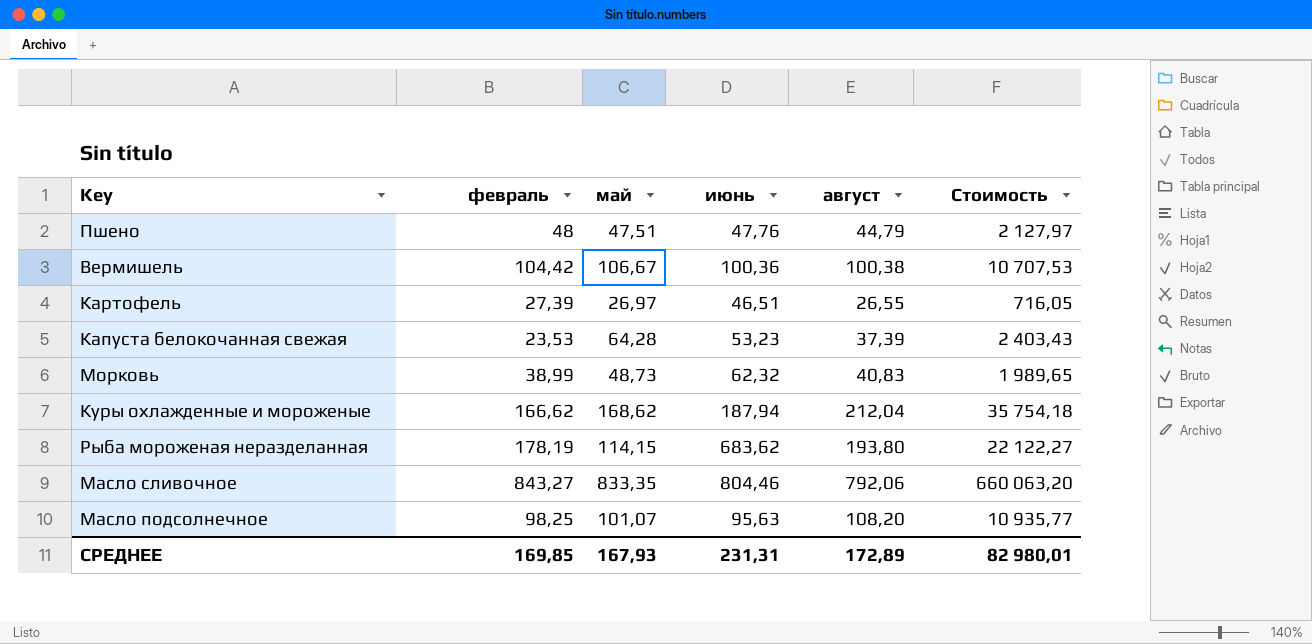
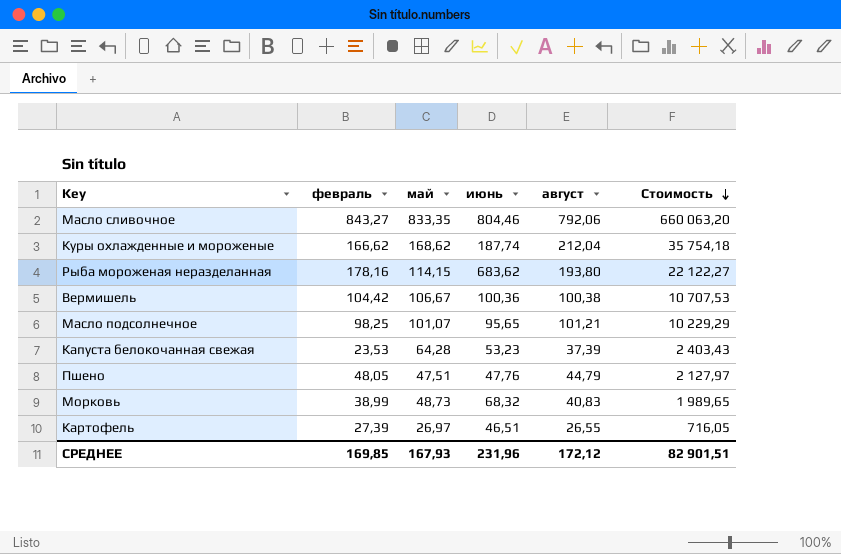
row order: none -> Стоимость descending
Куры охлажденные и мороженые | июнь: 187,94 -> 187,74
Рыба мороженая неразделанная | февраль: 178,19 -> 178,16
Масло подсолнечное | июнь: 95,63 -> 95,65
Масло подсолнечное | август: 108,20 -> 101,21
Масло подсолнечное | Стоимость: 10 935,77 -> 10 229,29
Пшено | февраль: 48 -> 48,05
Морковь | июнь: 62,32 -> 68,32
СРЕДНЕЕ | июнь: 231,31 -> 231,96
СРЕДНЕЕ | август: 172,89 -> 172,12
СРЕДНЕЕ | Стоимость: 82 980,01 -> 82 901,51

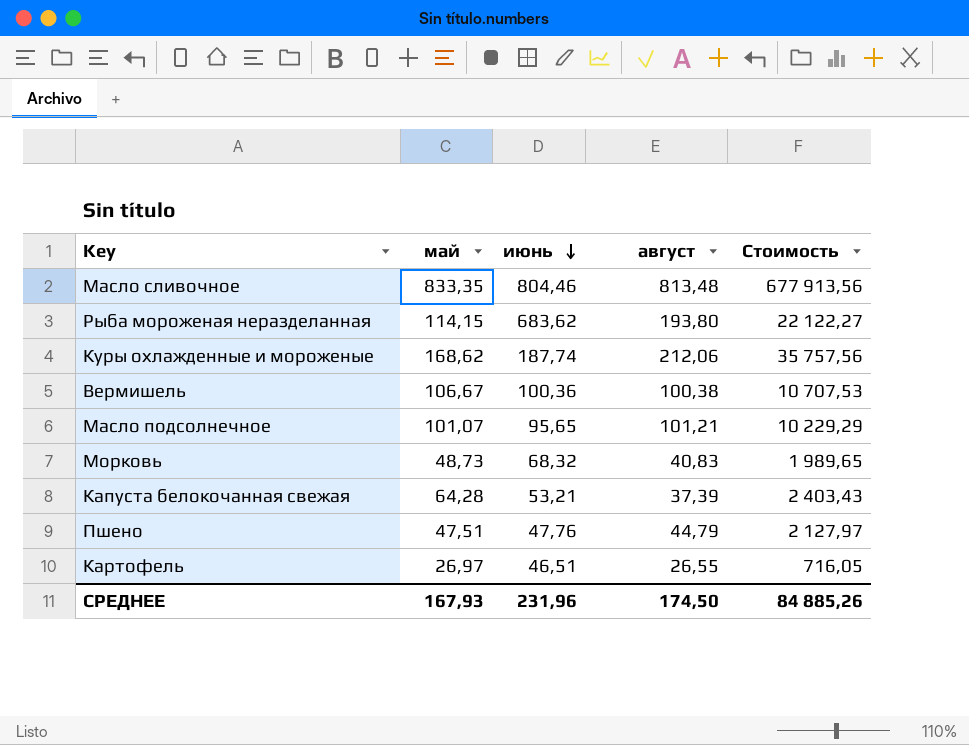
row order: Стоимость descending -> июнь descending
column февраль | position: 2 -> none
Масло сливочное | август: 792,06 -> 813,48
Масло сливочное | Стоимость: 660 063,20 -> 677 913,56
Куры охлажденные и мороженые | август: 212,04 -> 212,06
Куры охлажденные и мороженые | Стоимость: 35 754,18 -> 35 757,56
Капуста белокочанная свежая | июнь: 53,23 -> 53,21
СРЕДНЕЕ | август: 172,12 -> 174,50
СРЕДНЕЕ | Стоимость: 82 901,51 -> 84 885,26

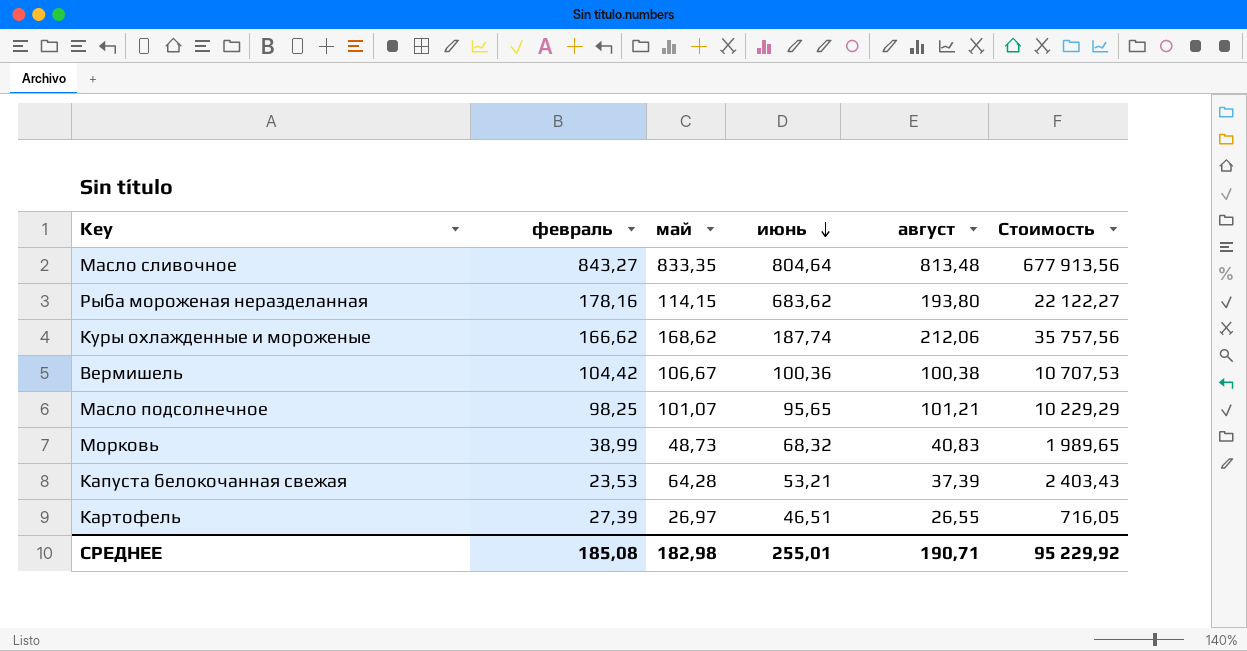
column февраль | position: none -> 2
row Пшено: 47,51 | 47,76 | 44,79 | 2 127,97 -> none
Масло сливочное | июнь: 804,46 -> 804,64
СРЕДНЕЕ | май: 167,93 -> 182,98
СРЕДНЕЕ | июнь: 231,96 -> 255,01
СРЕДНЕЕ | август: 174,50 -> 190,71
СРЕДНЕЕ | Стоимость: 84 885,26 -> 95 229,92

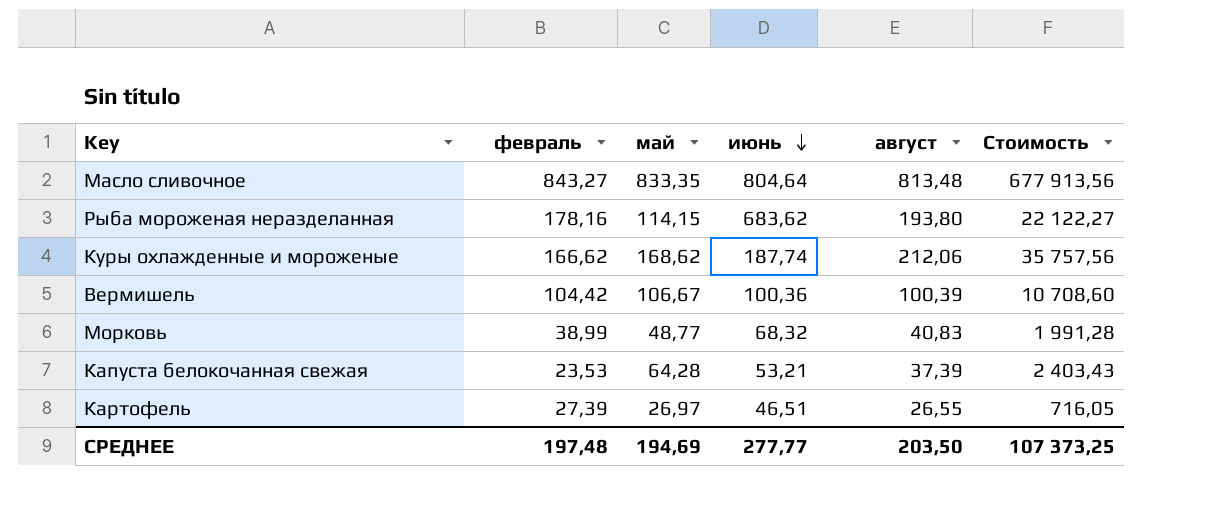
row Масло подсолнечное: 98,25 | 101,07 | 95,65 | 101,21 | 10 229,29 -> none
Вермишель | август: 100,38 -> 100,39
Вермишель | Стоимость: 10 707,53 -> 10 708,60
Морковь | май: 48,73 -> 48,77
Морковь | Стоимость: 1 989,65 -> 1 991,28
СРЕДНЕЕ | февраль: 185,08 -> 197,48
СРЕДНЕЕ | май: 182,98 -> 194,69
СРЕДНЕЕ | июнь: 255,01 -> 277,77
СРЕДНЕЕ | август: 190,71 -> 203,50
СРЕДНЕЕ | Стоимость: 95 229,92 -> 107 373,25

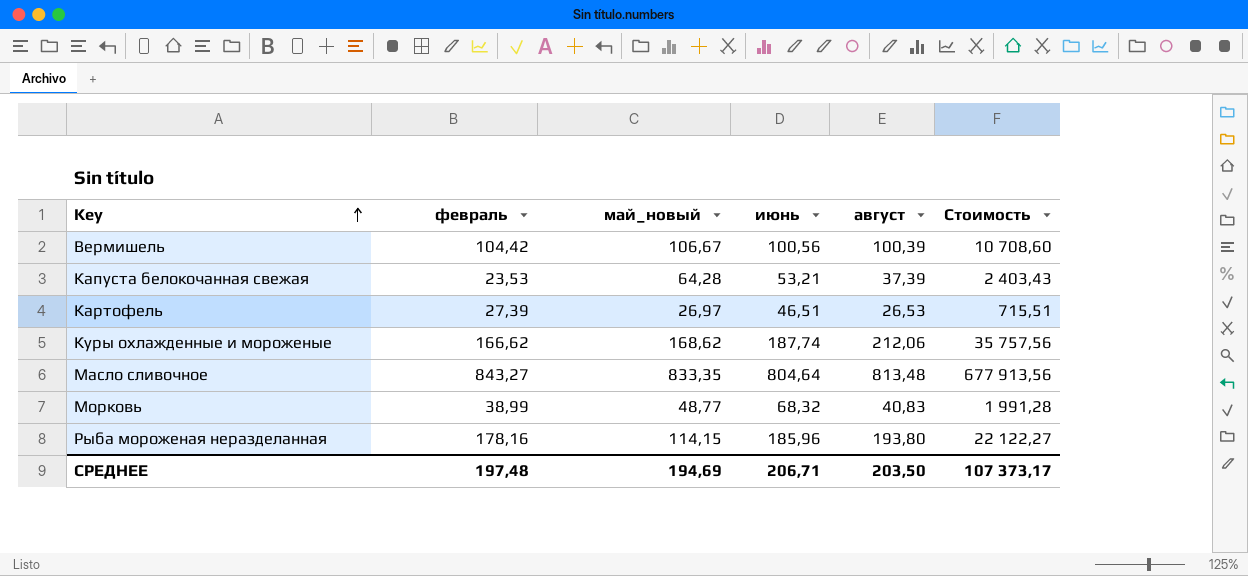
row order: июнь descending -> Key ascending
column name: май -> май_новый
Вермишель | июнь: 100,36 -> 100,56
Картофель | август: 26,55 -> 26,53
Картофель | Стоимость: 716,05 -> 715,51
Рыба мороженая неразделанная | июнь: 683,62 -> 185,96
СРЕДНЕЕ | июнь: 277,77 -> 206,71
СРЕДНЕЕ | Стоимость: 107 373,25 -> 107 373,17

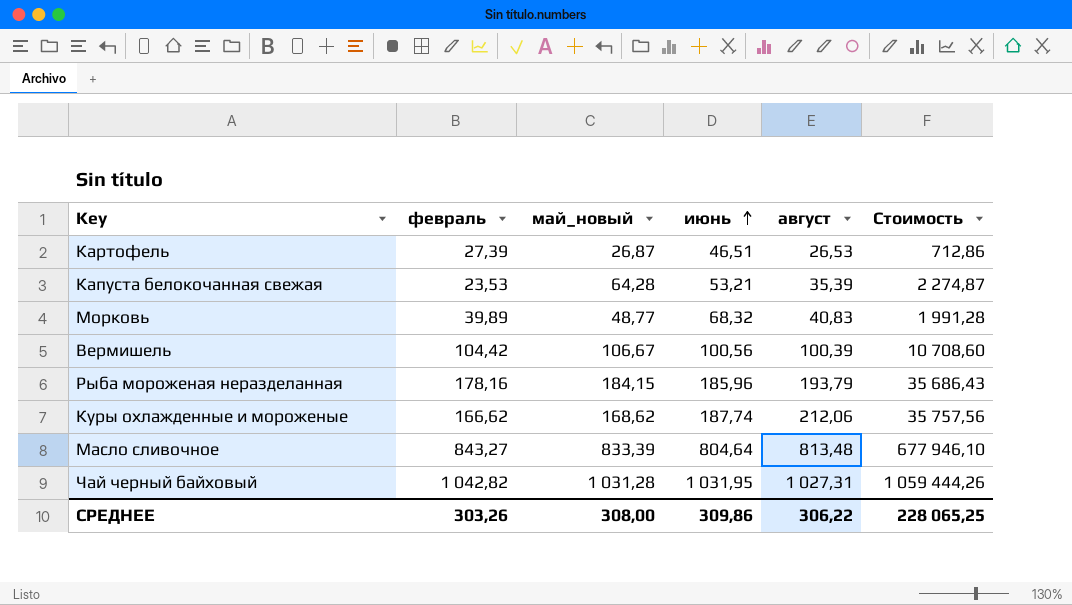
row order: Key ascending -> июнь ascending
Картофель | май_новый: 26,97 -> 26,87
Картофель | Стоимость: 715,51 -> 712,86
Капуста белокочанная свежая | август: 37,39 -> 35,39
Капуста белокочанная свежая | Стоимость: 2 403,43 -> 2 274,87
Морковь | февраль: 38,99 -> 39,89
Рыба мороженая неразделанная | май_новый: 114,15 -> 184,15
Рыба мороженая неразделанная | август: 193,80 -> 193,79
Рыба мороженая неразделанная | Стоимость: 22 122,27 -> 35 686,43
Масло сливочное | май_новый: 833,35 -> 833,39
Масло сливочное | Стоимость: 677 913,56 -> 677 946,10
row Чай черный байховый: none -> 1 042,82 | 1 031,28 | 1 031,95 | 1 027,31 | 1 059 444,26
СРЕДНЕЕ | февраль: 197,48 -> 303,26
СРЕДНЕЕ | май_новый: 194,69 -> 308,00
СРЕДНЕЕ | июнь: 206,71 -> 309,86
СРЕДНЕЕ | август: 203,50 -> 306,22
СРЕДНЕЕ | Стоимость: 107 373,17 -> 228 065,25

